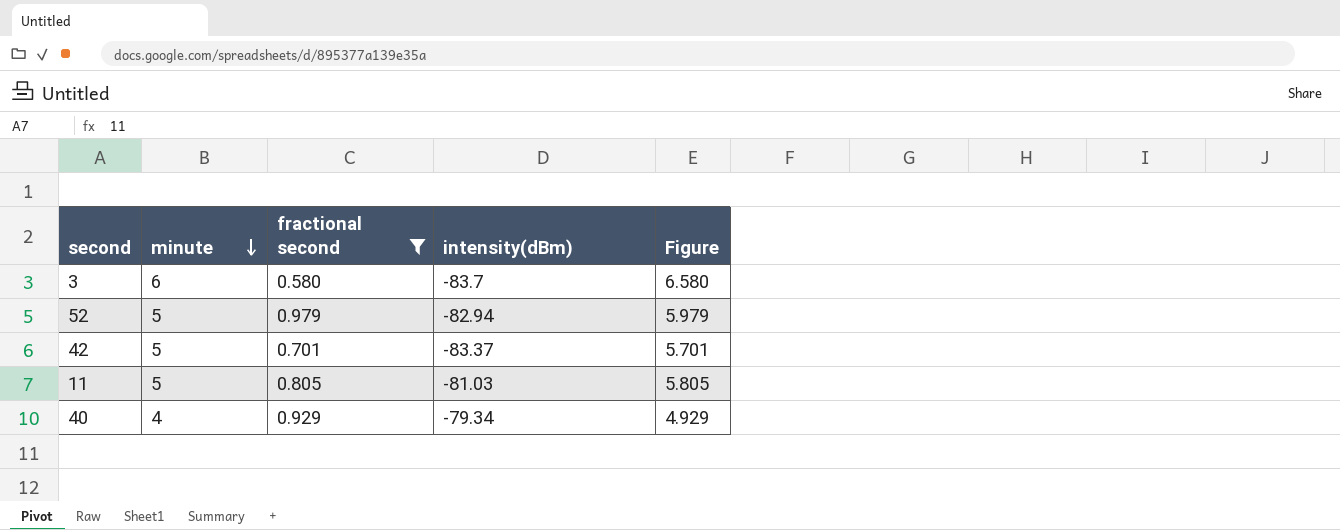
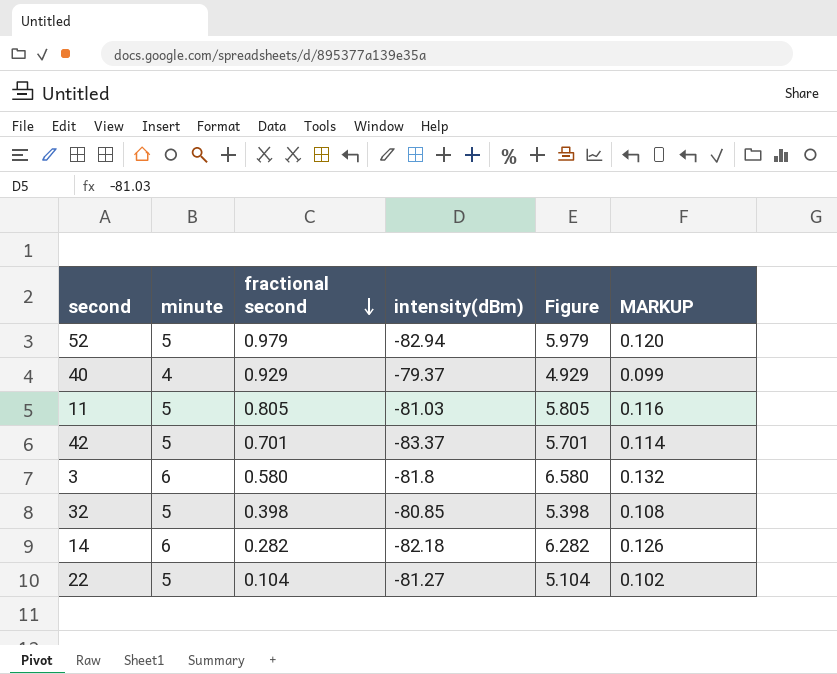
filter: fractional second >= 0.580 -> none
row order: minute descending -> fractional second descending
column MARKUP | formula: none -> [Figure] * 0.02
40 | intensity(dBm): -79.34 -> -79.37
3 | intensity(dBm): -83.7 -> -81.8

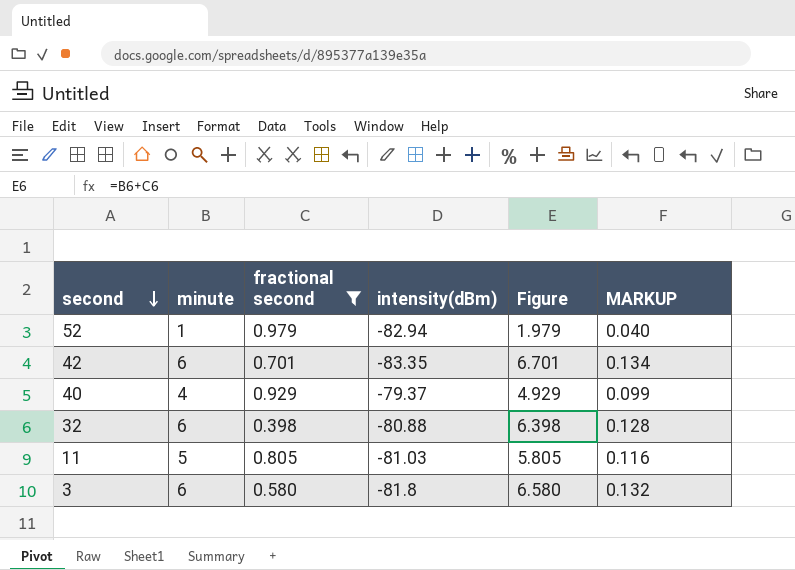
filter: none -> fractional second >= 0.398
row order: fractional second descending -> second descending
52 | minute: 5 -> 1
52 | Figure: 5.979 -> 1.979
52 | MARKUP: 0.120 -> 0.040
42 | minute: 5 -> 6
42 | intensity(dBm): -83.37 -> -83.35
42 | Figure: 5.701 -> 6.701
42 | MARKUP: 0.114 -> 0.134
32 | minute: 5 -> 6
32 | intensity(dBm): -80.85 -> -80.88
32 | Figure: 5.398 -> 6.398
32 | MARKUP: 0.108 -> 0.128

